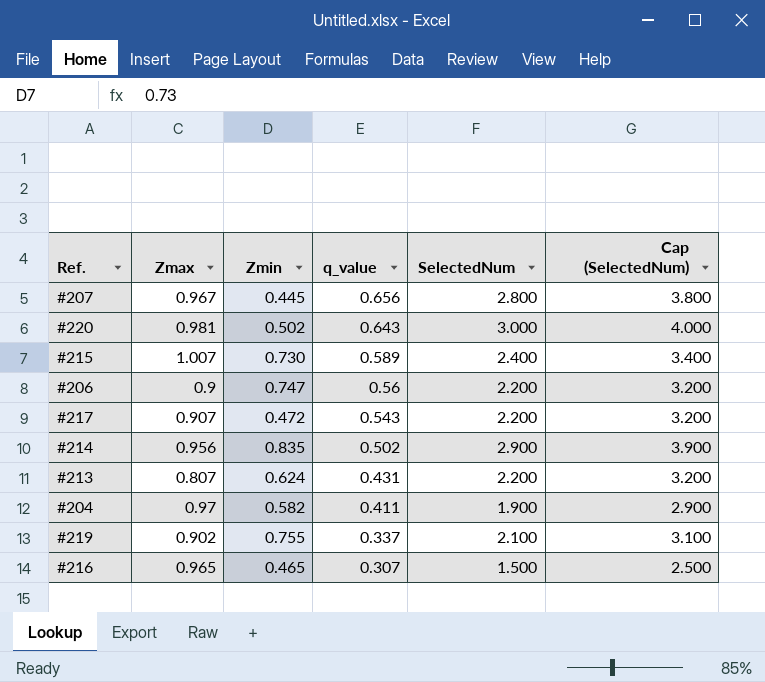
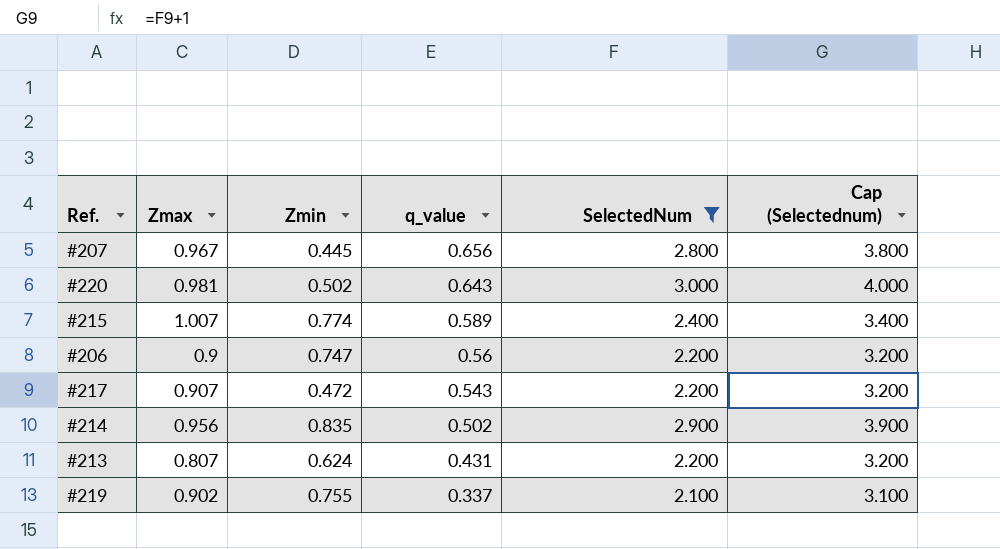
filter: none -> SelectedNum >= 2.100
column name: Cap (SelectedNum) -> Cap (Selectednum)
#215 | Zmin: 0.730 -> 0.774

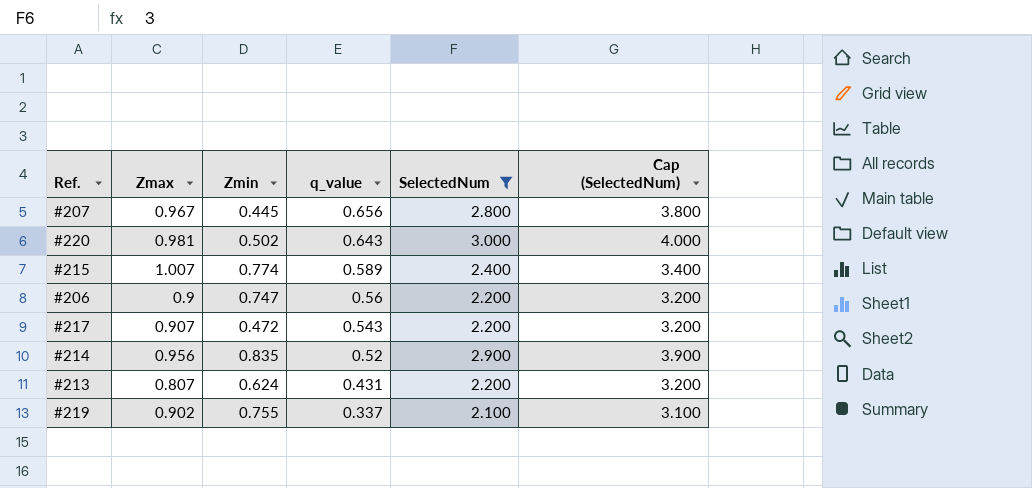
column name: Cap (Selectednum) -> Cap (SelectedNum)
#214 | q_value: 0.502 -> 0.52

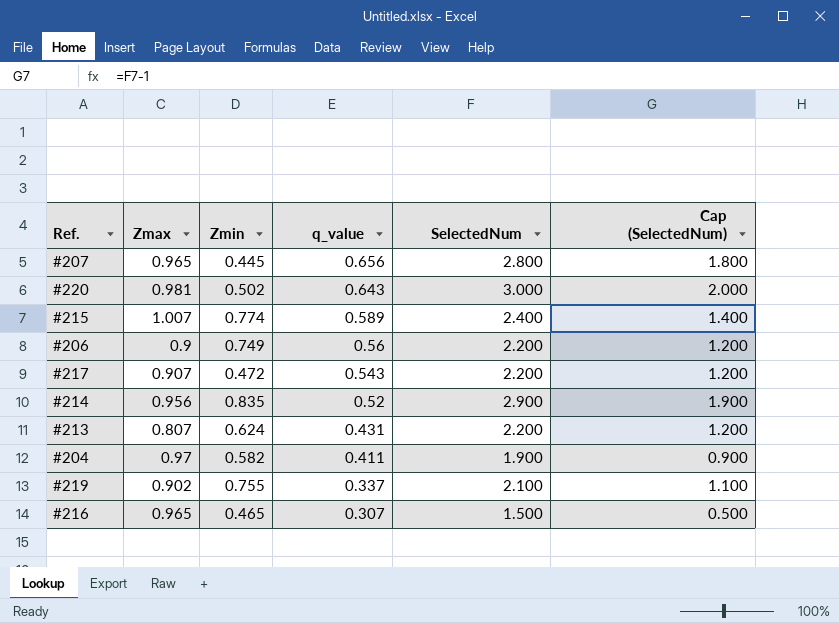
filter: SelectedNum >= 2.100 -> none
column Cap (SelectedNum) | formula: [SelectedNum] + 1 -> [SelectedNum] - 1
#207 | Zmax: 0.967 -> 0.965
#206 | Zmin: 0.747 -> 0.749

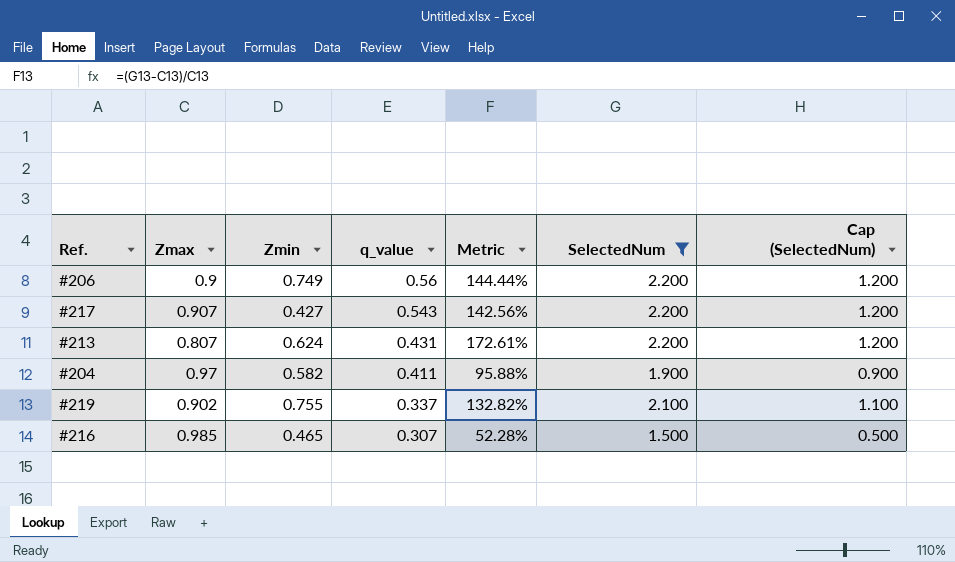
filter: none -> SelectedNum <= 2.200
column Metric | formula: none -> ([SelectedNum] - [Zmax]) / [Zmax]
#217 | Zmin: 0.472 -> 0.427
#216 | Zmax: 0.965 -> 0.985

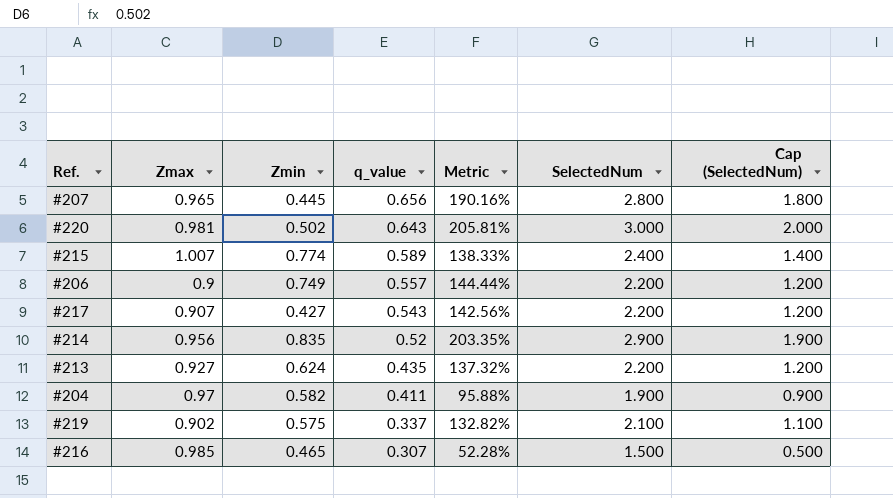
filter: SelectedNum <= 2.200 -> none
#206 | q_value: 0.56 -> 0.557
#213 | Zmax: 0.807 -> 0.927
#213 | q_value: 0.431 -> 0.435
#213 | Metric: 172.61% -> 137.32%
#219 | Zmin: 0.755 -> 0.575

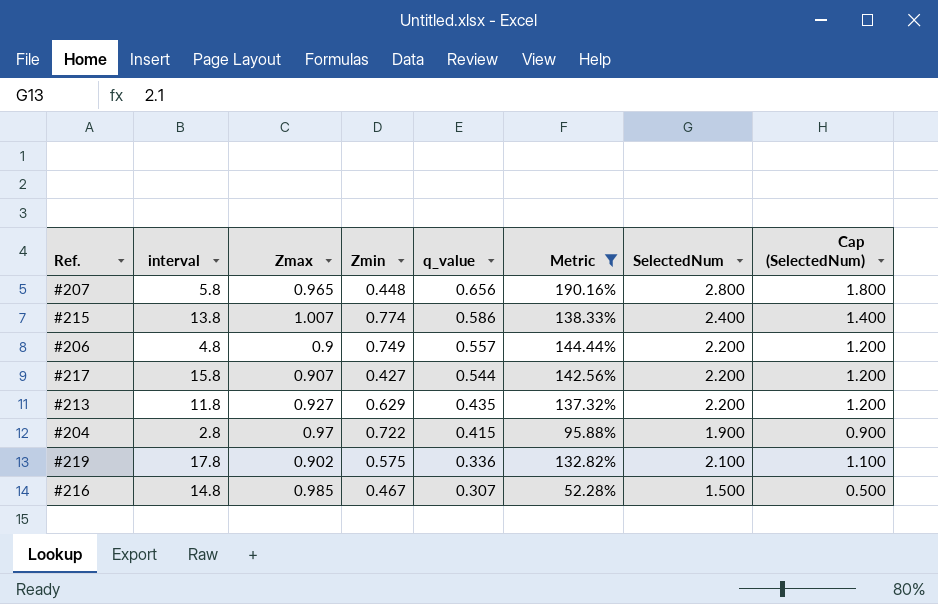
filter: none -> Metric <= 190.16%
column interval | position: none -> 2
#207 | Zmin: 0.445 -> 0.448
#215 | q_value: 0.589 -> 0.586
#217 | q_value: 0.543 -> 0.544
#213 | Zmin: 0.624 -> 0.629
#204 | Zmin: 0.582 -> 0.722
#204 | q_value: 0.411 -> 0.415
#219 | q_value: 0.337 -> 0.336
#216 | Zmin: 0.465 -> 0.467

